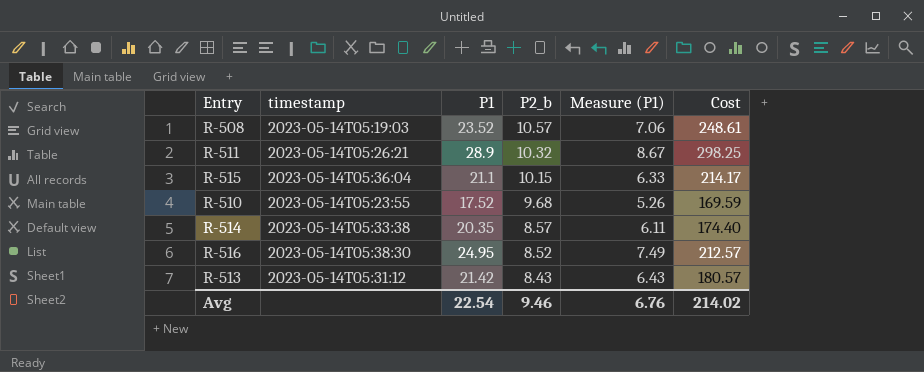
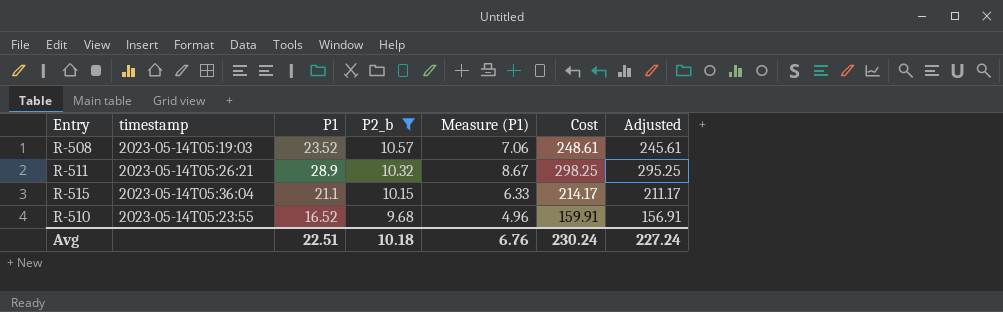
filter: none -> P2_b >= 9.68
column Adjusted | formula: none -> [Cost] - 3
R-510 | P1: 17.52 -> 16.52
R-510 | Measure (P1): 5.26 -> 4.96
R-510 | Cost: 169.59 -> 159.91
Avg | P1: 22.54 -> 22.51
Avg | P2_b: 9.46 -> 10.18
Avg | Cost: 214.02 -> 230.24

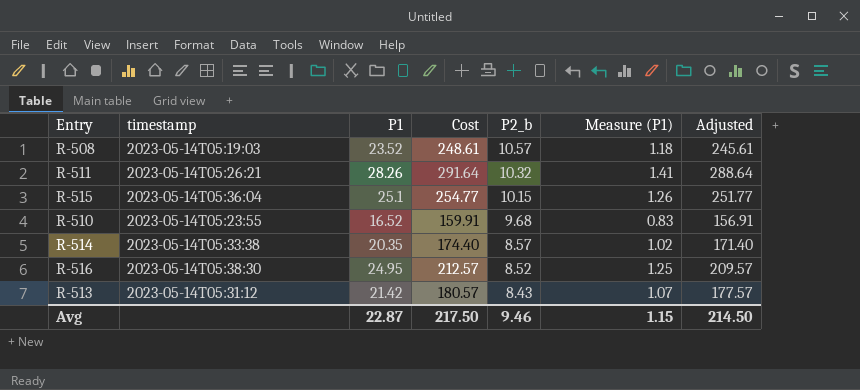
filter: P2_b >= 9.68 -> none
column Cost | position: 6 -> 4
column Measure (P1) | formula: [P1] * 0.3 -> [P1] * 0.05
R-511 | P1: 28.9 -> 28.26
R-511 | Cost: 298.25 -> 291.64
R-511 | Adjusted: 295.25 -> 288.64
R-515 | P1: 21.1 -> 25.1
R-515 | Cost: 214.17 -> 254.77
R-515 | Adjusted: 211.17 -> 251.77
Avg | P1: 22.51 -> 22.87
Avg | Cost: 230.24 -> 217.50
Avg | P2_b: 10.18 -> 9.46
Avg | Measure (P1): 6.76 -> 1.15
Avg | Adjusted: 227.24 -> 214.50

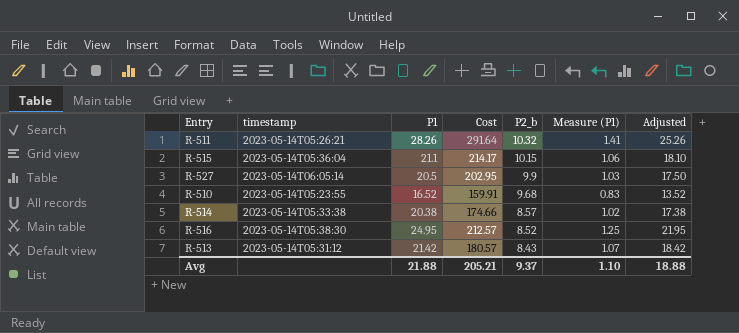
column Adjusted | formula: [Cost] - 3 -> [P1] - 3
row R-508: 2023-05-14T05:19:03 | 23.52 | 248.61 | 10.57 | 1.18 | 245.61 -> none
R-515 | P1: 25.1 -> 21.1
R-515 | Cost: 254.77 -> 214.17
R-515 | Measure (P1): 1.26 -> 1.06
row R-527: none -> 2023-05-14T06:05:14 | 20.5 | 202.95 | 9.9 | 1.03 | 17.50
R-514 | P1: 20.35 -> 20.38
R-514 | Cost: 174.40 -> 174.66
Avg | P1: 22.87 -> 21.88
Avg | Cost: 217.50 -> 205.21
Avg | P2_b: 9.46 -> 9.37
Avg | Measure (P1): 1.15 -> 1.10
Avg | Adjusted: 214.50 -> 18.88

